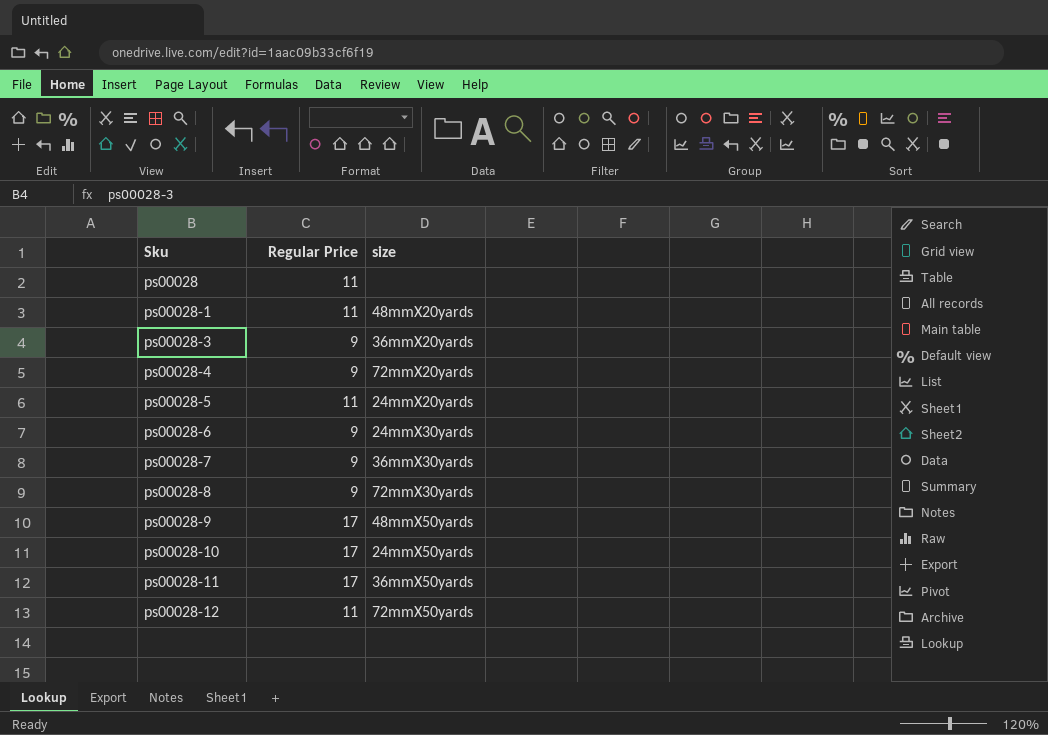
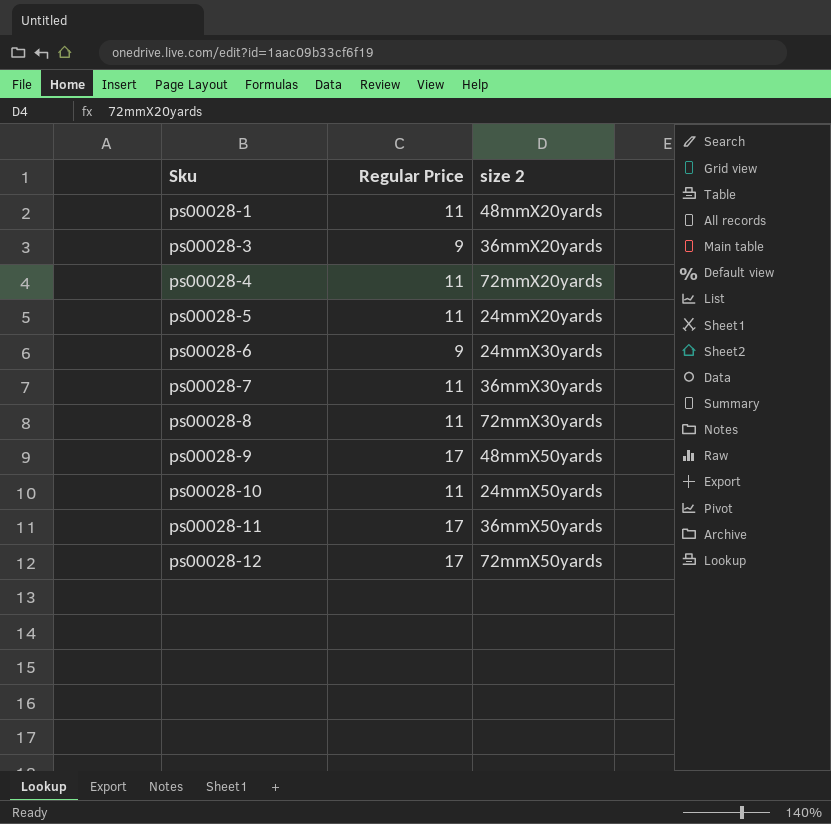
column name: size -> size 2
row ps00028: 11 | none -> none
ps00028-4 | Regular Price: 9 -> 11
ps00028-7 | Regular Price: 9 -> 11
ps00028-8 | Regular Price: 9 -> 11
ps00028-10 | Regular Price: 17 -> 11
ps00028-12 | Regular Price: 11 -> 17

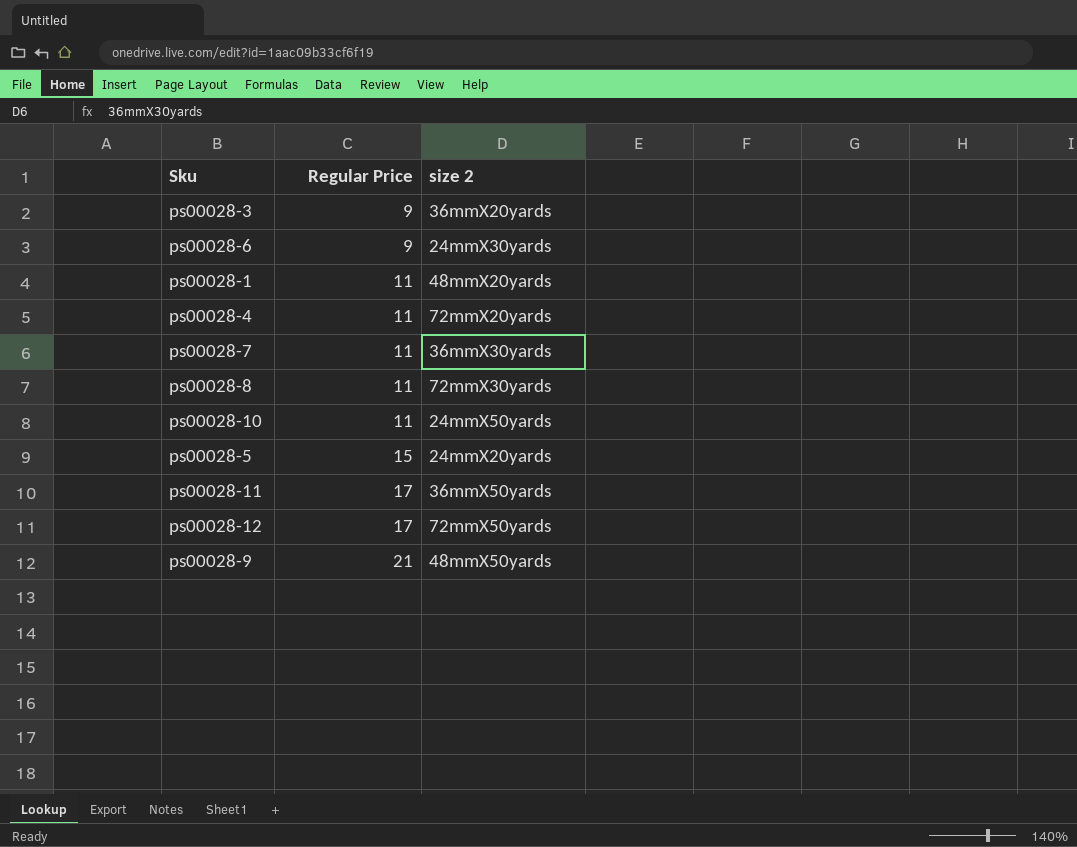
row order: Sku ascending -> Regular Price ascending
ps00028-5 | Regular Price: 11 -> 15
ps00028-9 | Regular Price: 17 -> 21

